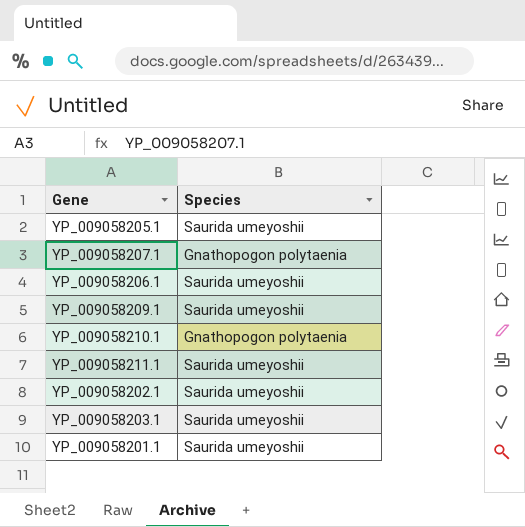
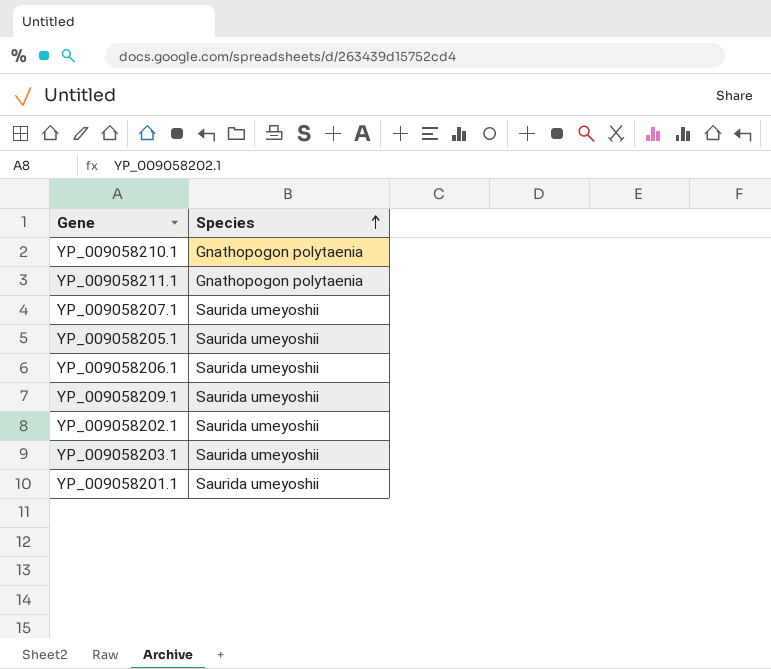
row order: none -> Species ascending
YP_009058211.1 | Species: Saurida umeyoshii -> Gnathopogon polytaenia
YP_009058207.1 | Species: Gnathopogon polytaenia -> Saurida umeyoshii

